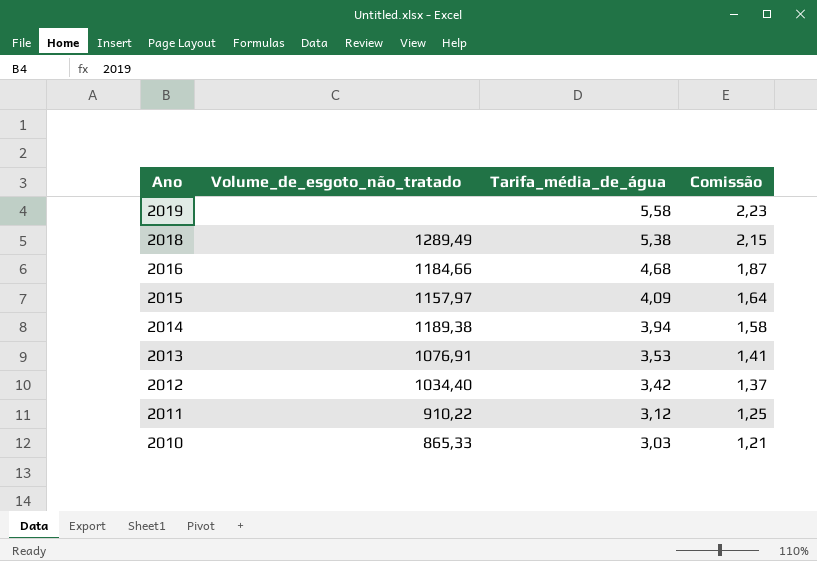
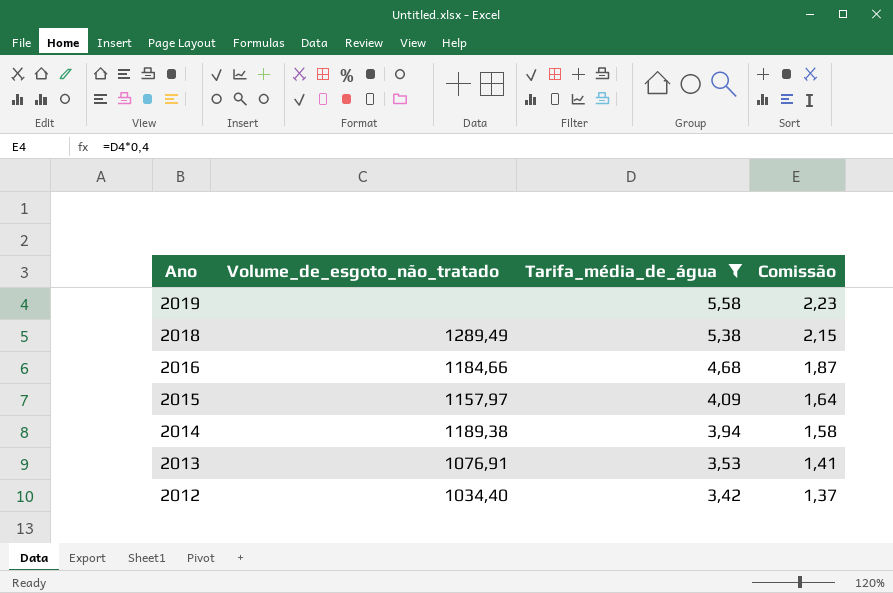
filter: none -> Tarifa_média_de_água >= 3,42

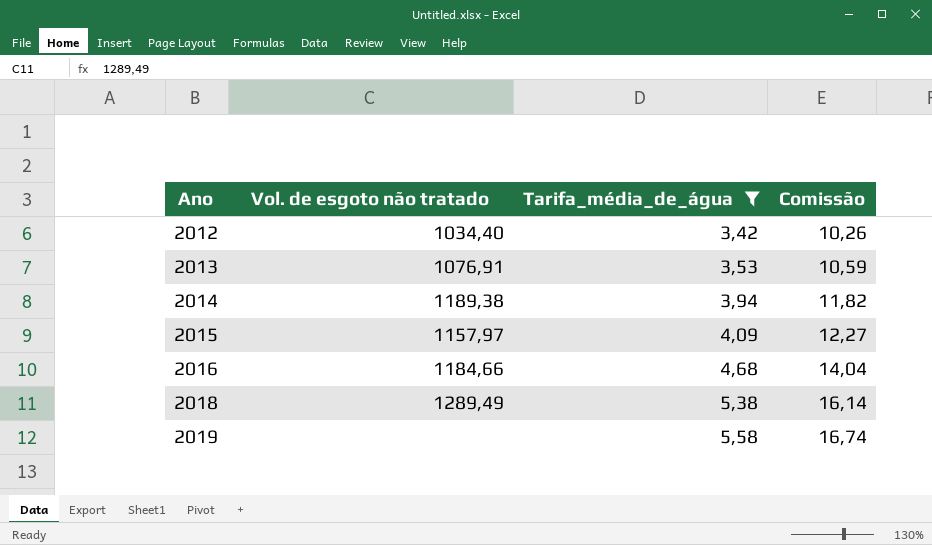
row order: Ano descending -> Ano ascending
column name: Volume_de_esgoto_não_tratado -> Vol. de esgoto não tratado
column Comissão | formula: [Tarifa_média_de_água] * 0,4 -> [Tarifa_média_de_água] * 3

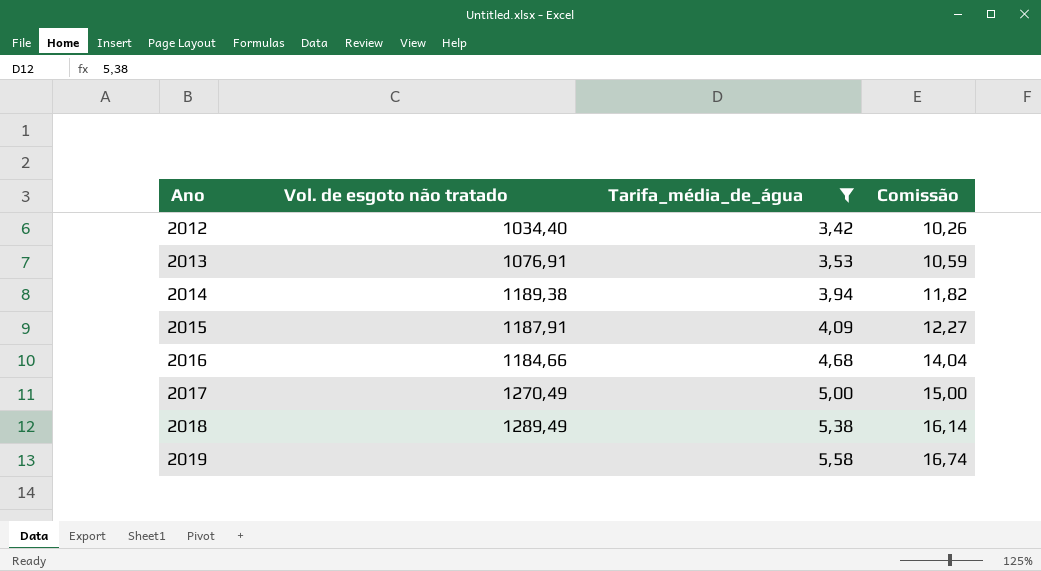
2015 | Vol. de esgoto não tratado: 1157,97 -> 1187,91
row 2017: none -> 1270,49 | 5,00 | 15,00

